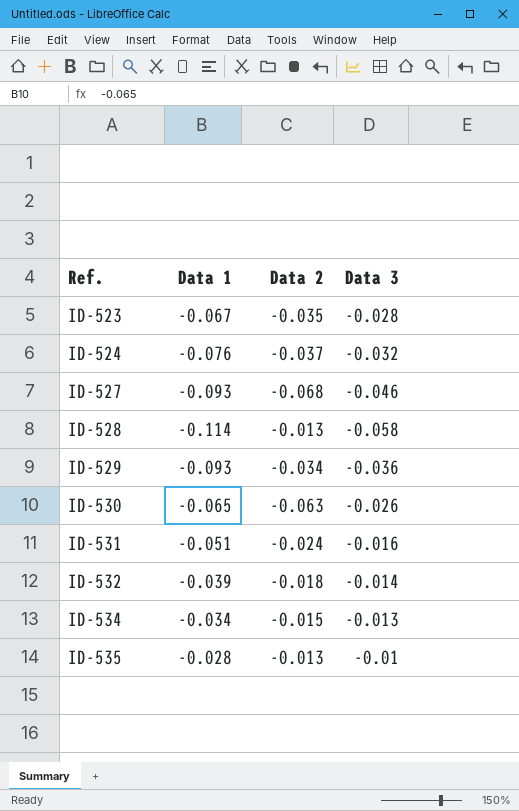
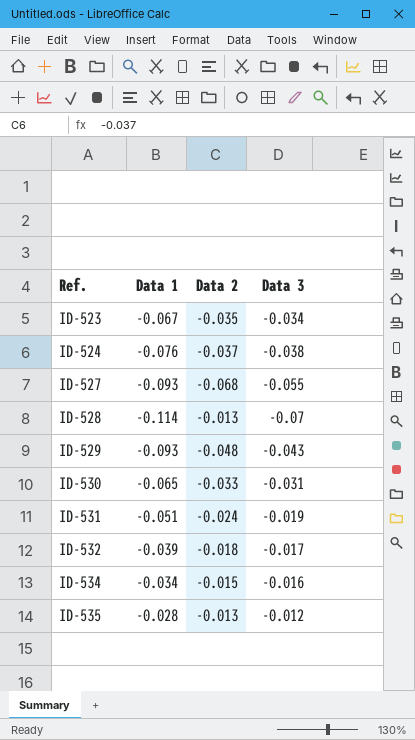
ID-523 | Data 3: -0.028 -> -0.034
ID-524 | Data 3: -0.032 -> -0.038
ID-527 | Data 3: -0.046 -> -0.055
ID-528 | Data 3: -0.058 -> -0.07
ID-529 | Data 2: -0.034 -> -0.048
ID-529 | Data 3: -0.036 -> -0.043
ID-530 | Data 2: -0.063 -> -0.033
ID-530 | Data 3: -0.026 -> -0.031
ID-531 | Data 3: -0.016 -> -0.019
ID-532 | Data 3: -0.014 -> -0.017
ID-534 | Data 3: -0.013 -> -0.016
ID-535 | Data 3: -0.01 -> -0.012

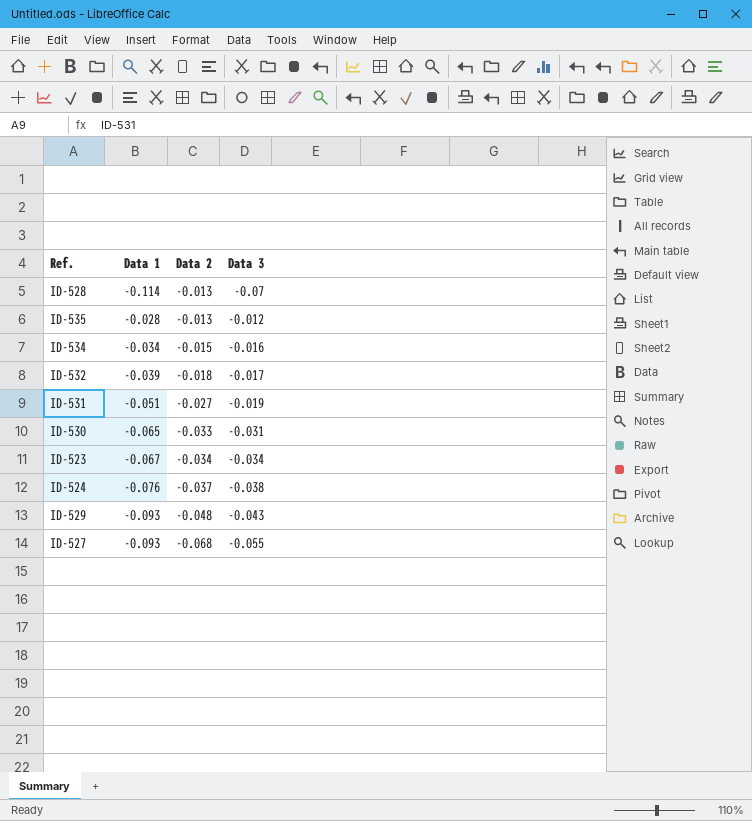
row order: Ref. ascending -> Data 2 descending
ID-531 | Data 2: -0.024 -> -0.027
ID-523 | Data 2: -0.035 -> -0.034

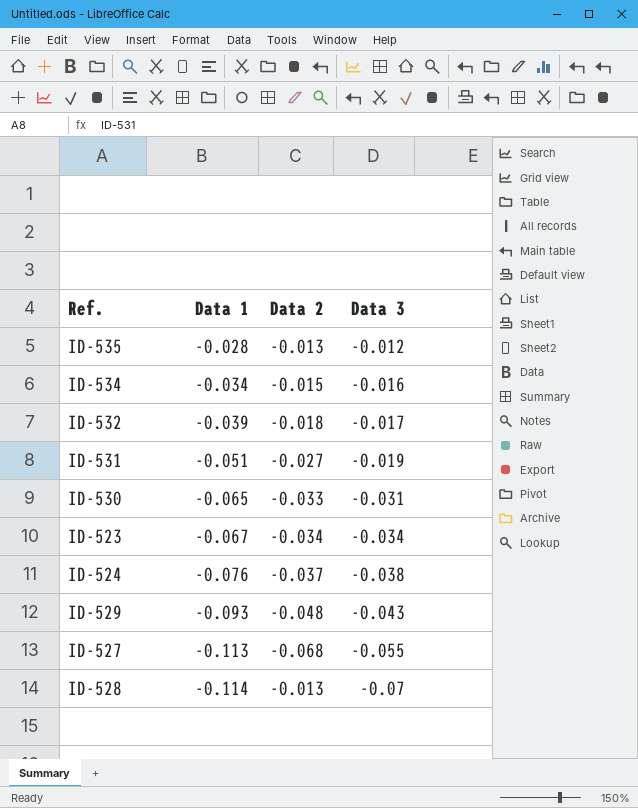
row order: Data 2 descending -> Data 1 descending
ID-527 | Data 1: -0.093 -> -0.113

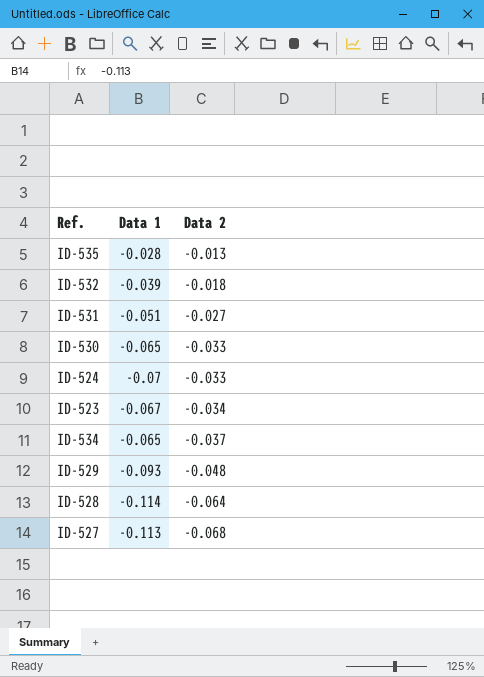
row order: Data 1 descending -> Data 2 descending
column Data 3 | position: 4 -> none
ID-524 | Data 1: -0.076 -> -0.07
ID-524 | Data 2: -0.037 -> -0.033
ID-534 | Data 1: -0.034 -> -0.065
ID-534 | Data 2: -0.015 -> -0.037
ID-528 | Data 2: -0.013 -> -0.064

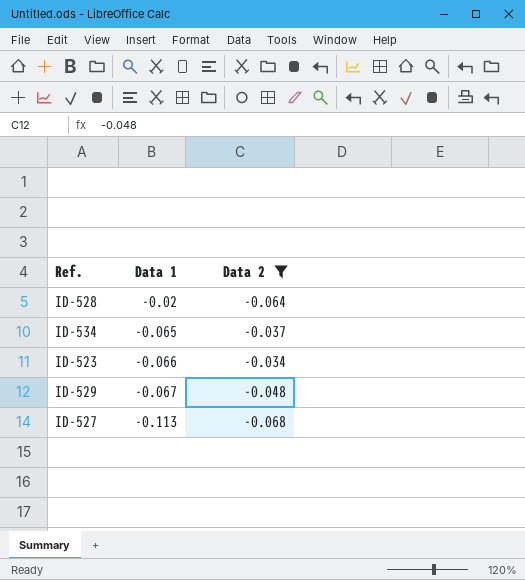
filter: none -> Data 2 <= -0.034
row order: Data 2 descending -> Data 1 descending
ID-528 | Data 1: -0.114 -> -0.02
ID-523 | Data 1: -0.067 -> -0.066
ID-529 | Data 1: -0.093 -> -0.067

